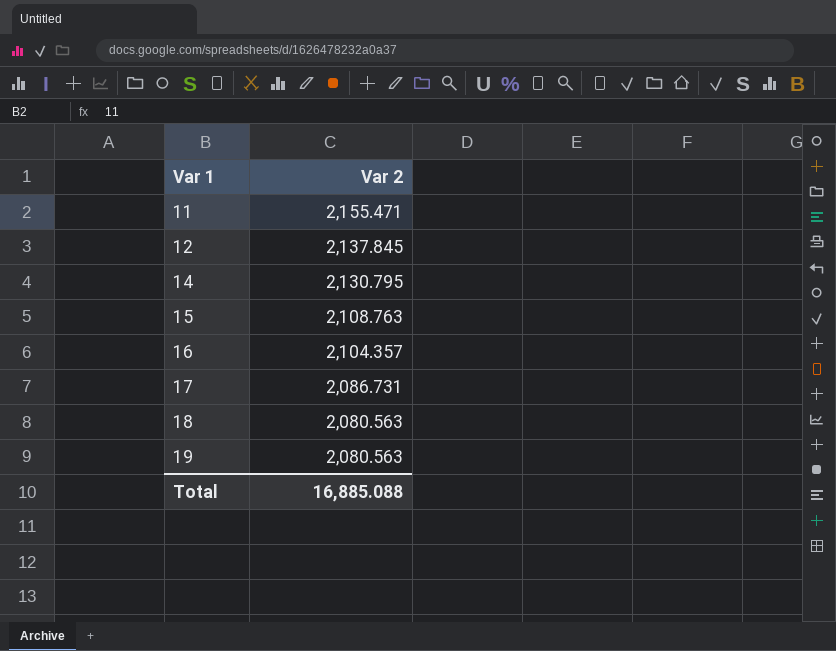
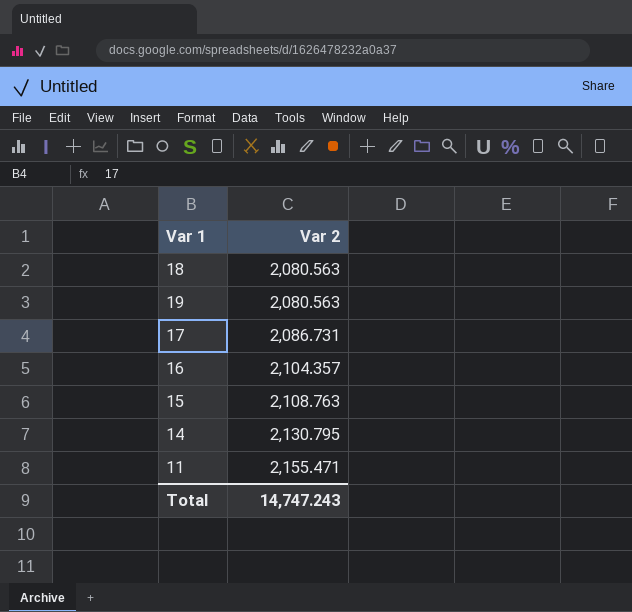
row order: Var 1 ascending -> Var 2 ascending
row 12: 2,137.845 -> none
Total | Var 2: 16,885.088 -> 14,747.243

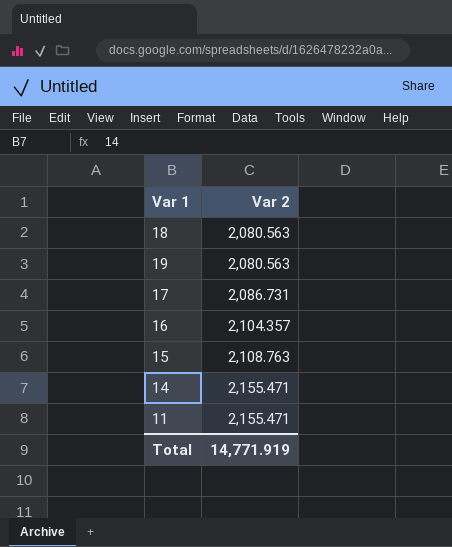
14 | Var 2: 2,130.795 -> 2,155.471
Total | Var 2: 14,747.243 -> 14,771.919

